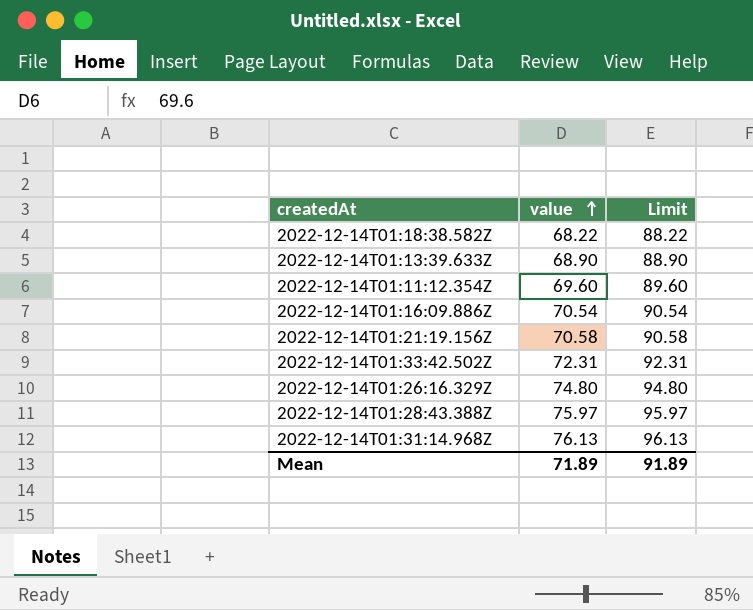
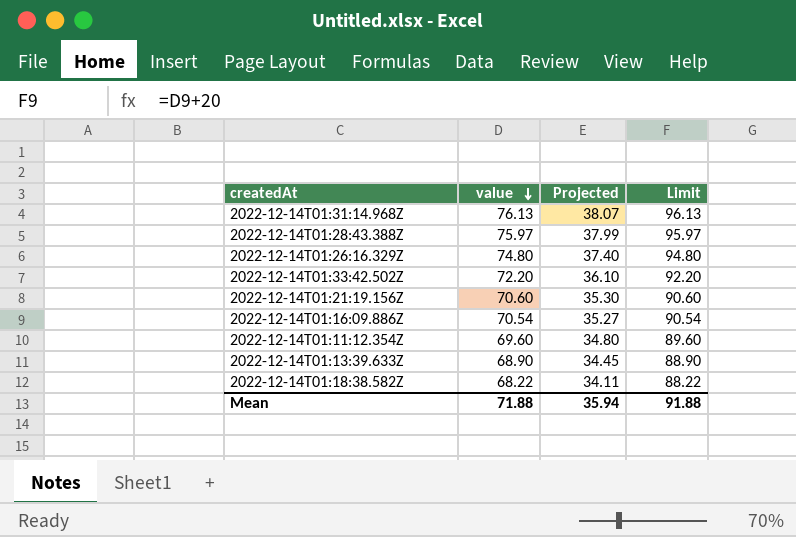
row order: value ascending -> value descending
column Projected | formula: none -> [value] * 0.5
2022-12-14T01:33:42.502Z | value: 72.31 -> 72.20
2022-12-14T01:33:42.502Z | Limit: 92.31 -> 92.20
2022-12-14T01:21:19.156Z | value: 70.58 -> 70.60
2022-12-14T01:21:19.156Z | Limit: 90.58 -> 90.60
Mean | value: 71.89 -> 71.88
Mean | Limit: 91.89 -> 91.88

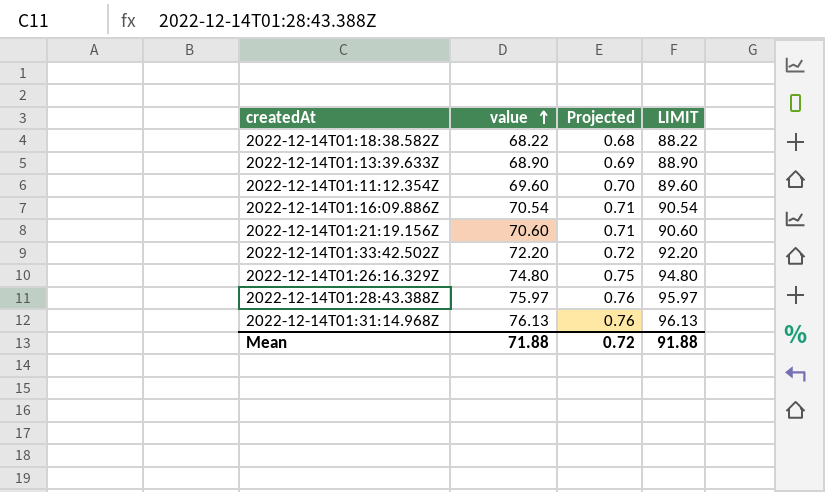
row order: value descending -> value ascending
column Projected | formula: [value] * 0.5 -> [value] * 0.01
column name: Limit -> LIMIT
Mean | Projected: 35.94 -> 0.72

